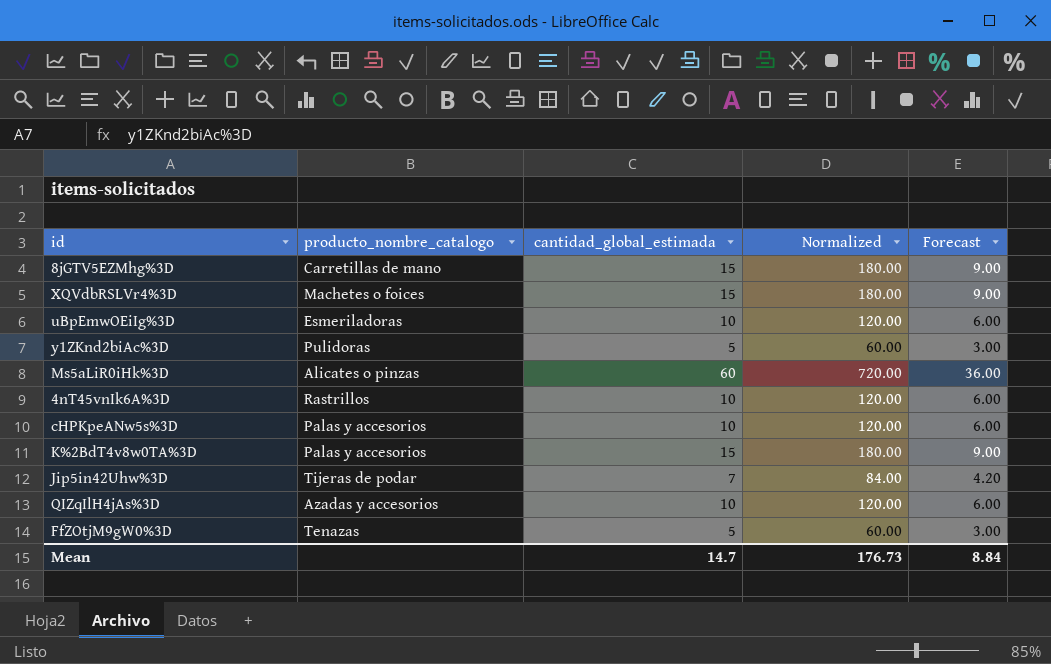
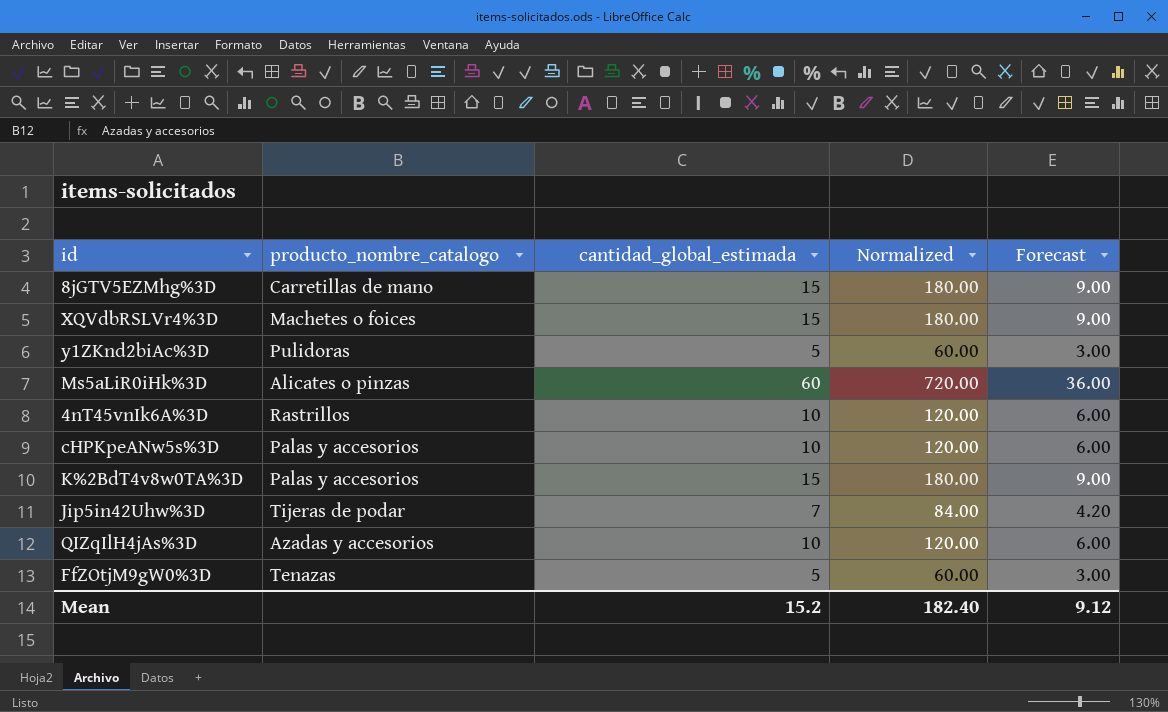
row uBpEmwOEiIg%3D: Esmeriladoras | 10 | 120.00 | 6.00 -> none
Mean | cantidad_global_estimada: 14.7 -> 15.2
Mean | Normalized: 176.73 -> 182.40
Mean | Forecast: 8.84 -> 9.12

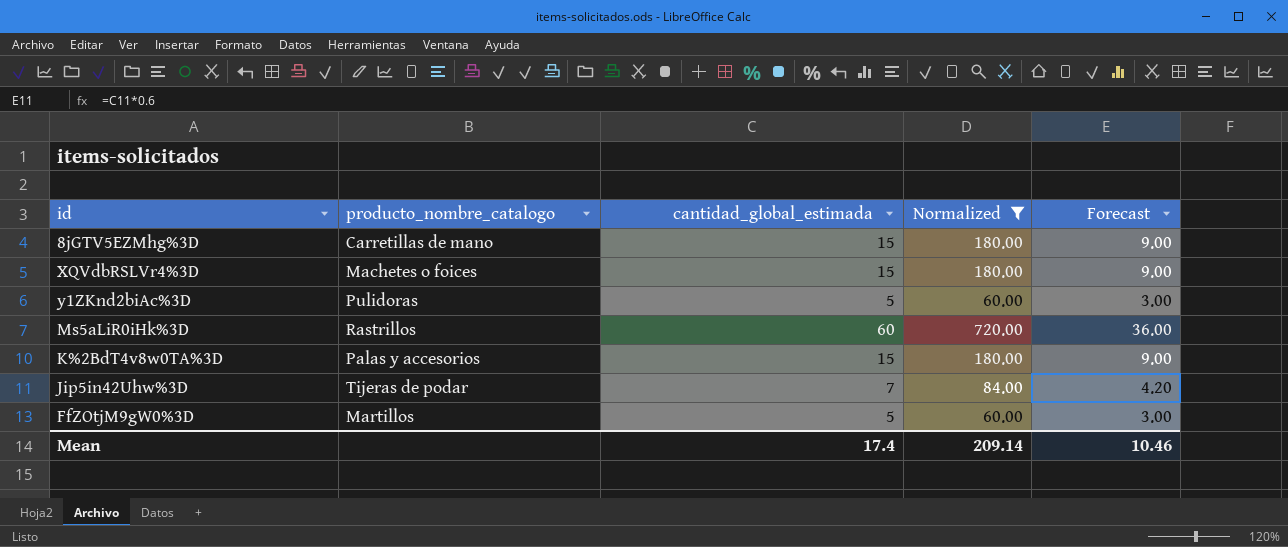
filter: none -> Normalized != 120.00
Ms5aLiR0iHk%3D | producto_nombre_catalogo: Alicates o pinzas -> Rastrillos
FfZOtjM9gW0%3D | producto_nombre_catalogo: Tenazas -> Martillos
Mean | cantidad_global_estimada: 15.2 -> 17.4
Mean | Normalized: 182.40 -> 209.14
Mean | Forecast: 9.12 -> 10.46

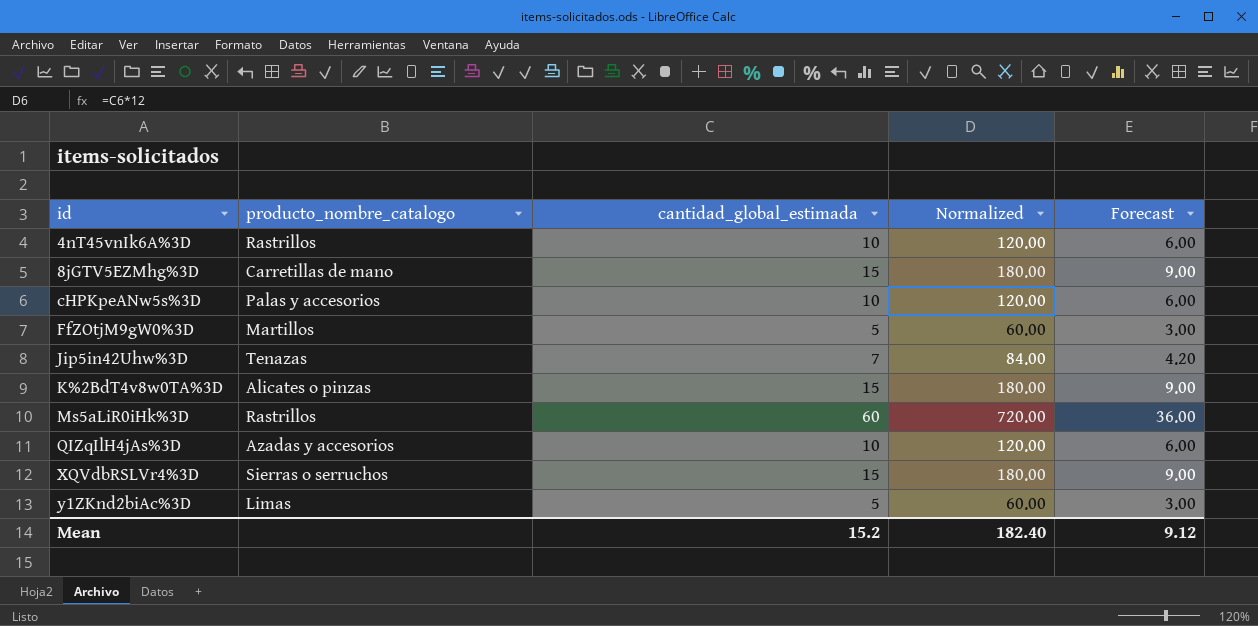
filter: Normalized != 120.00 -> none
row order: none -> id ascending
Jip5in42Uhw%3D | producto_nombre_catalogo: Tijeras de podar -> Tenazas
K%2BdT4v8w0TA%3D | producto_nombre_catalogo: Palas y accesorios -> Alicates o pinzas
XQVdbRSLVr4%3D | producto_nombre_catalogo: Machetes o foices -> Sierras o serruchos
y1ZKnd2biAc%3D | producto_nombre_catalogo: Pulidoras -> Limas
Mean | cantidad_global_estimada: 17.4 -> 15.2
Mean | Normalized: 209.14 -> 182.40
Mean | Forecast: 10.46 -> 9.12

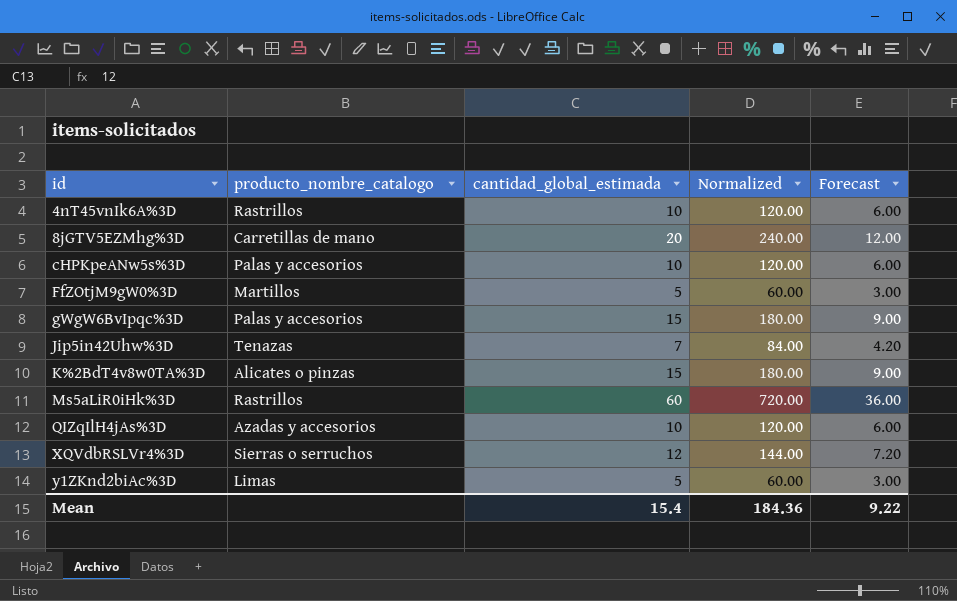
8jGTV5EZMhg%3D | cantidad_global_estimada: 15 -> 20
8jGTV5EZMhg%3D | Normalized: 180.00 -> 240.00
8jGTV5EZMhg%3D | Forecast: 9.00 -> 12.00
row gWgW6BvIpqc%3D: none -> Palas y accesorios | 15 | 180.00 | 9.00
XQVdbRSLVr4%3D | cantidad_global_estimada: 15 -> 12
XQVdbRSLVr4%3D | Normalized: 180.00 -> 144.00
XQVdbRSLVr4%3D | Forecast: 9.00 -> 7.20
Mean | cantidad_global_estimada: 15.2 -> 15.4
Mean | Normalized: 182.40 -> 184.36
Mean | Forecast: 9.12 -> 9.22

